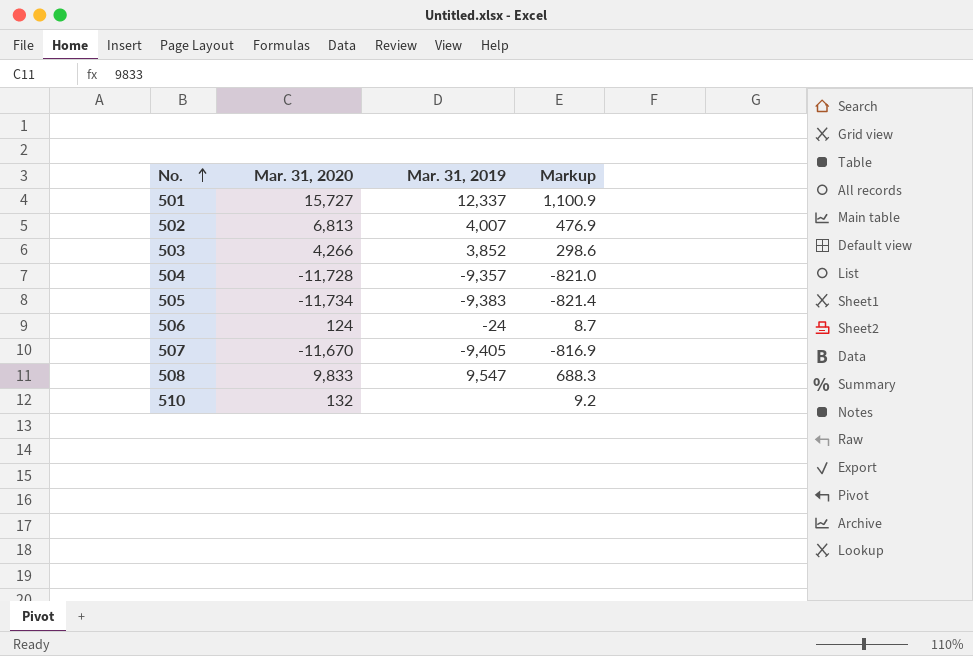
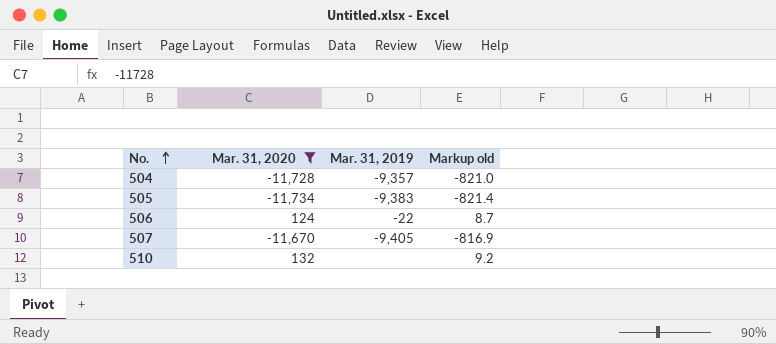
filter: none -> Mar. 31, 2020 <= 132
column name: Markup -> Markup old
506 | Mar. 31, 2019: -24 -> -22

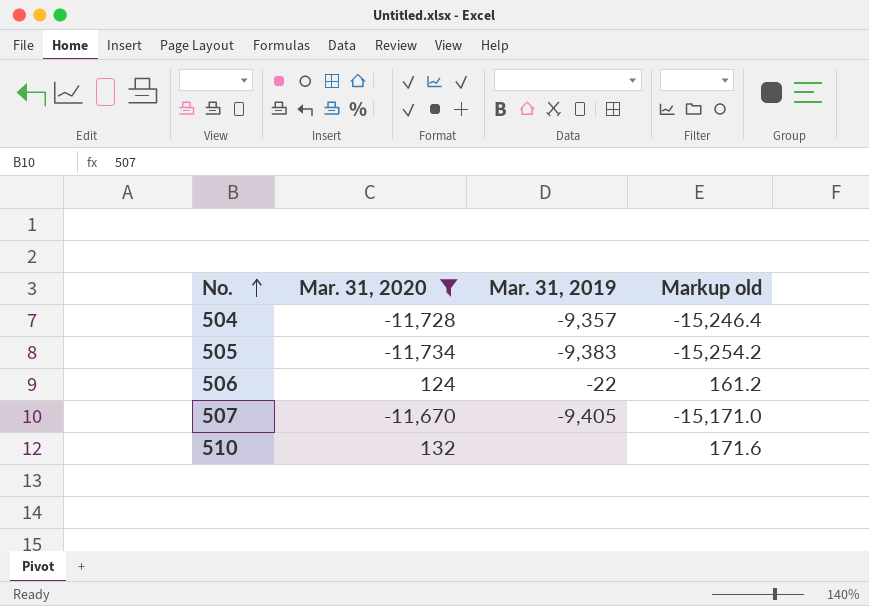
column Markup old | formula: [Mar. 31, 2020] * 0.07 -> [Mar. 31, 2020] * 1.3

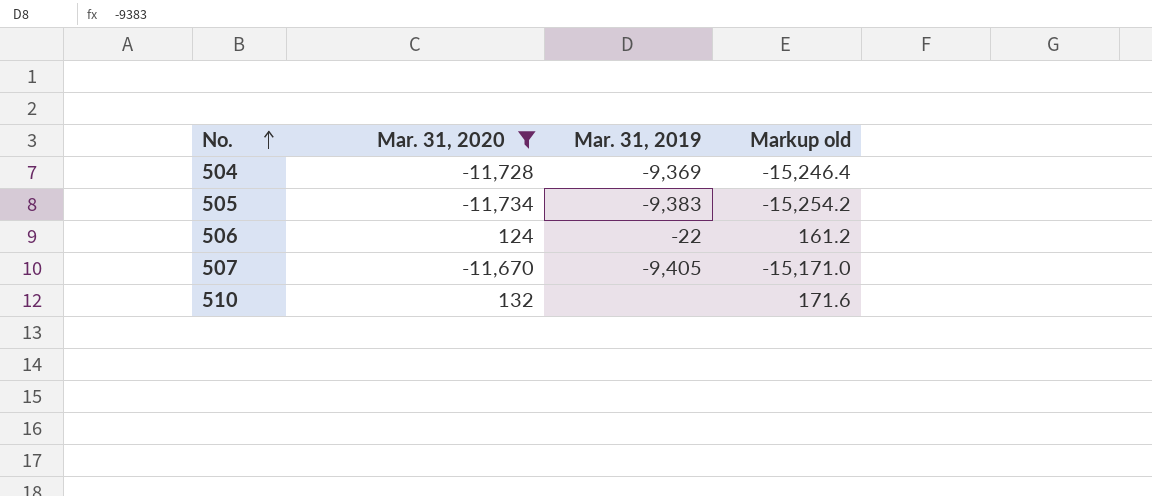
504 | Mar. 31, 2019: -9,357 -> -9,369

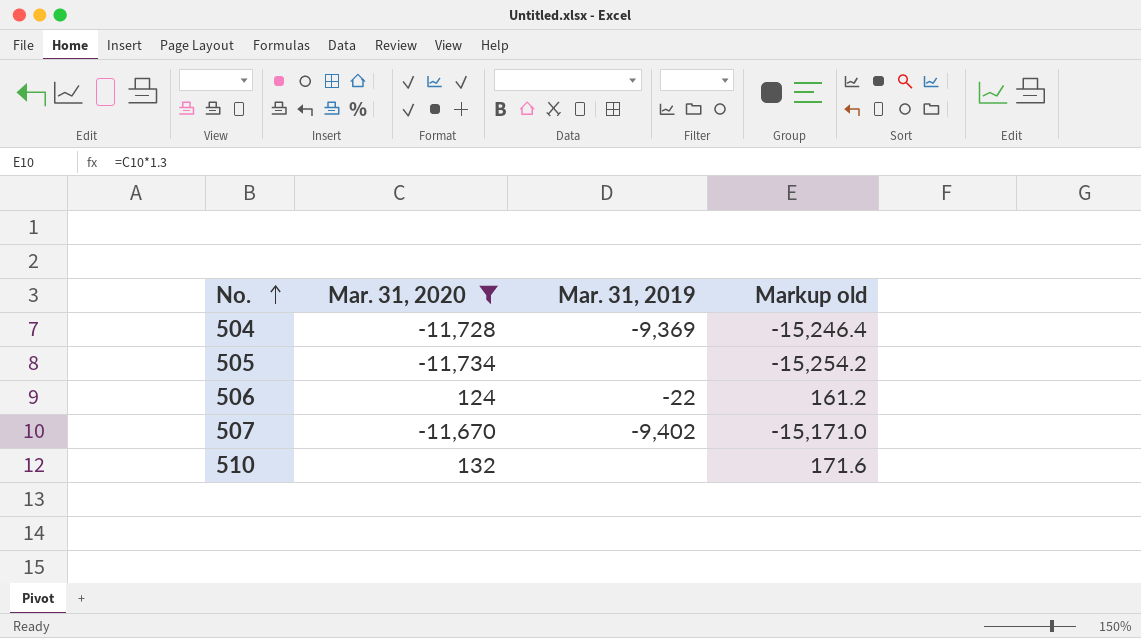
505 | Mar. 31, 2019: -9,383 -> none
507 | Mar. 31, 2019: -9,405 -> -9,402

